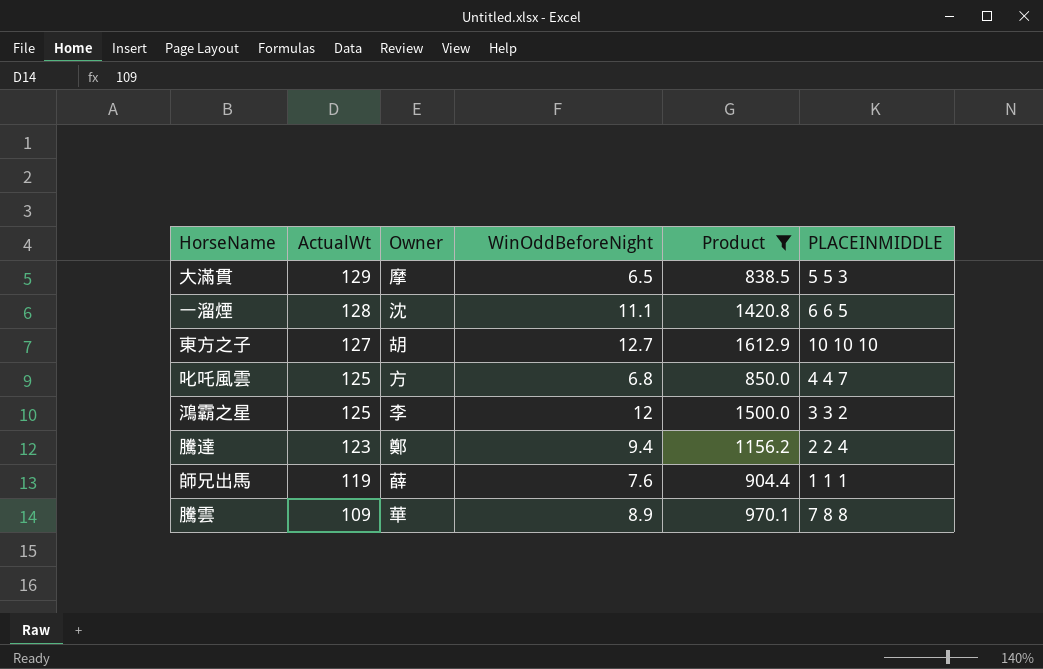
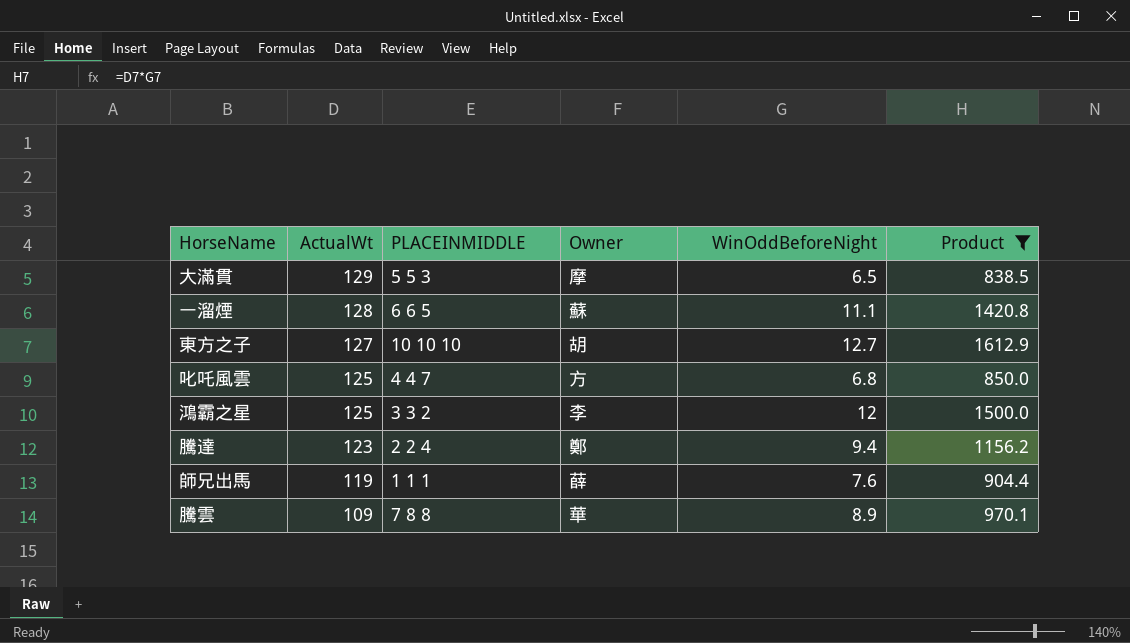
column PLACEINMIDDLE | position: 6 -> 3
一溜煙 | Owner: 沈 -> 蘇

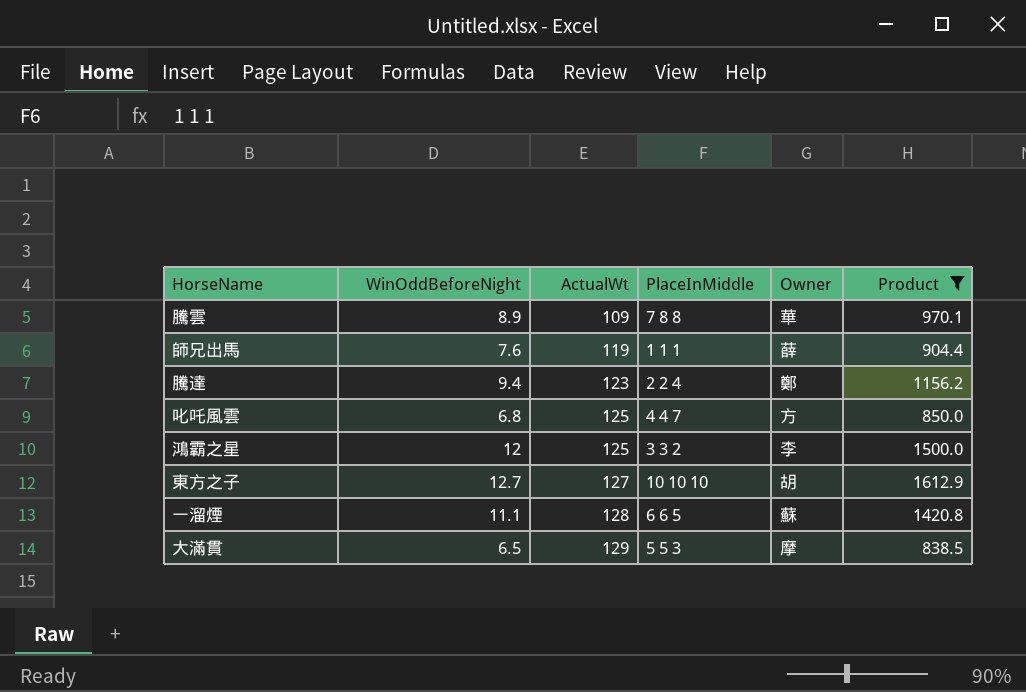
row order: ActualWt descending -> ActualWt ascending
column WinOddBeforeNight | position: 5 -> 2
column name: PLACEINMIDDLE -> PlaceInMiddle

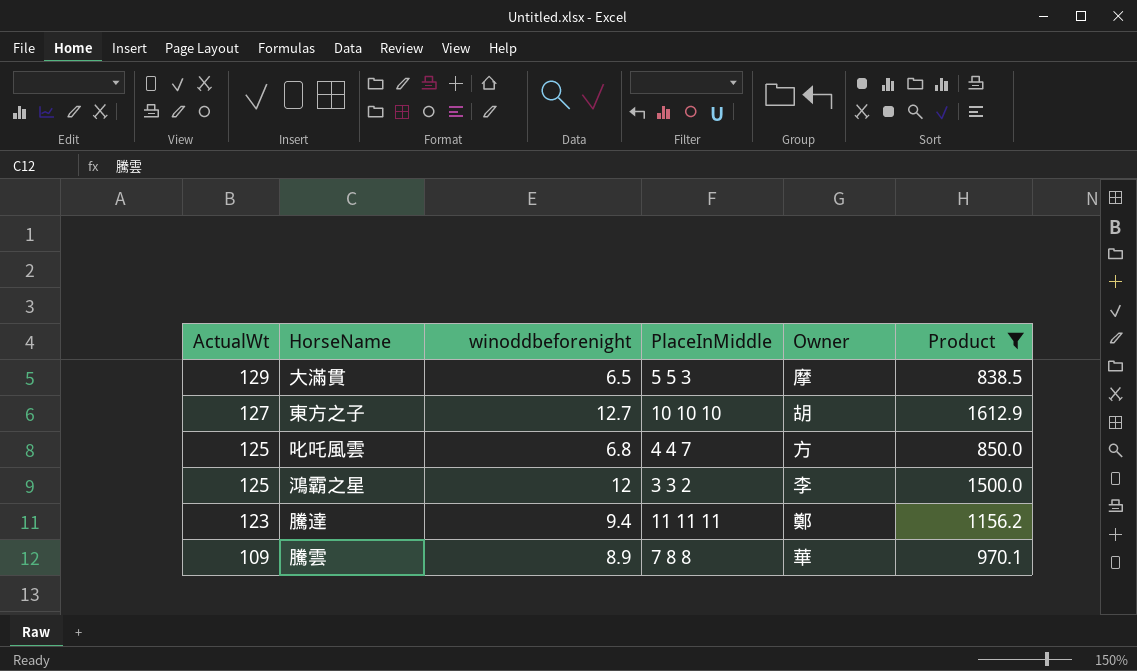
row order: ActualWt ascending -> ActualWt descending
column ActualWt | position: 3 -> 1
column name: WinOddBeforeNight -> winoddbeforenight
row 師兄出馬: 7.6 | 119 | 1 1 1 | 薛 | 904.4 -> none
row 一溜煙: 11.1 | 128 | 6 6 5 | 蘇 | 1420.8 -> none
騰達 | PlaceInMiddle: 2 2 4 -> 11 11 11

